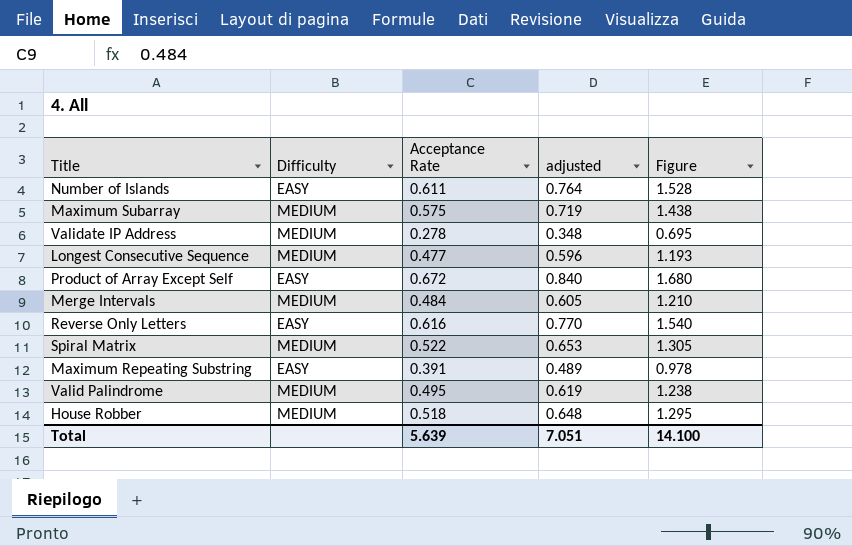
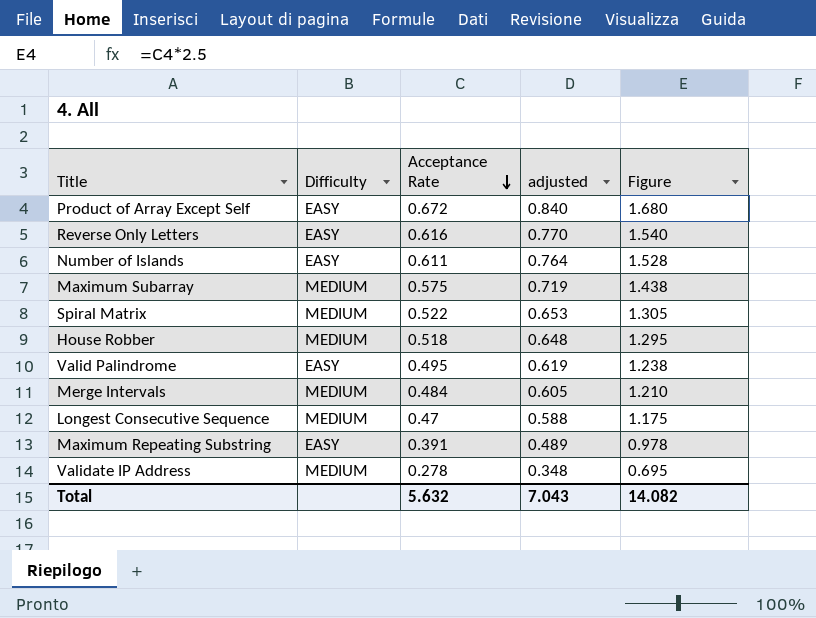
row order: none -> Acceptance Rate descending
Valid Palindrome | Difficulty: MEDIUM -> EASY
Longest Consecutive Sequence | Acceptance Rate: 0.477 -> 0.47
Longest Consecutive Sequence | adjusted: 0.596 -> 0.588
Longest Consecutive Sequence | Figure: 1.193 -> 1.175
Total | Acceptance Rate: 5.639 -> 5.632
Total | adjusted: 7.051 -> 7.043
Total | Figure: 14.100 -> 14.082

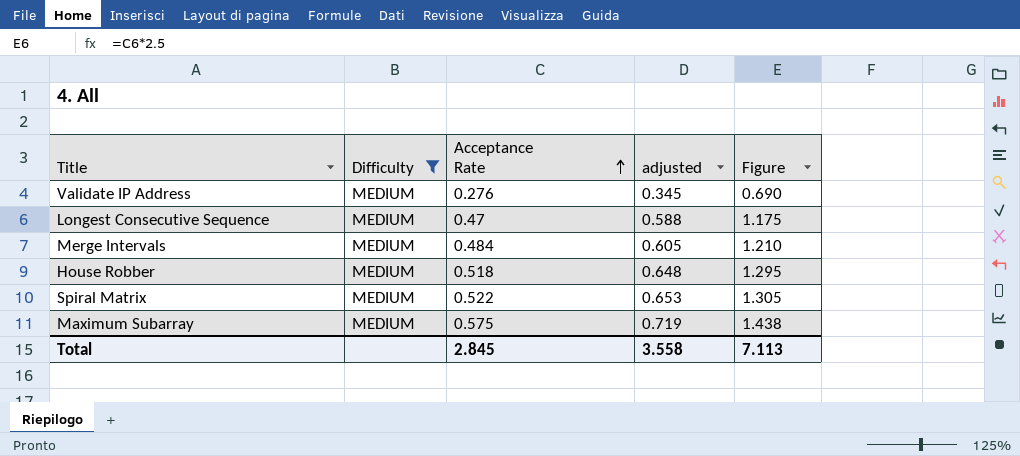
filter: none -> Difficulty = MEDIUM
row order: Acceptance Rate descending -> Acceptance Rate ascending
Validate IP Address | Acceptance Rate: 0.278 -> 0.276
Validate IP Address | adjusted: 0.348 -> 0.345
Validate IP Address | Figure: 0.695 -> 0.690
Total | Acceptance Rate: 5.632 -> 2.845
Total | adjusted: 7.043 -> 3.558
Total | Figure: 14.082 -> 7.113

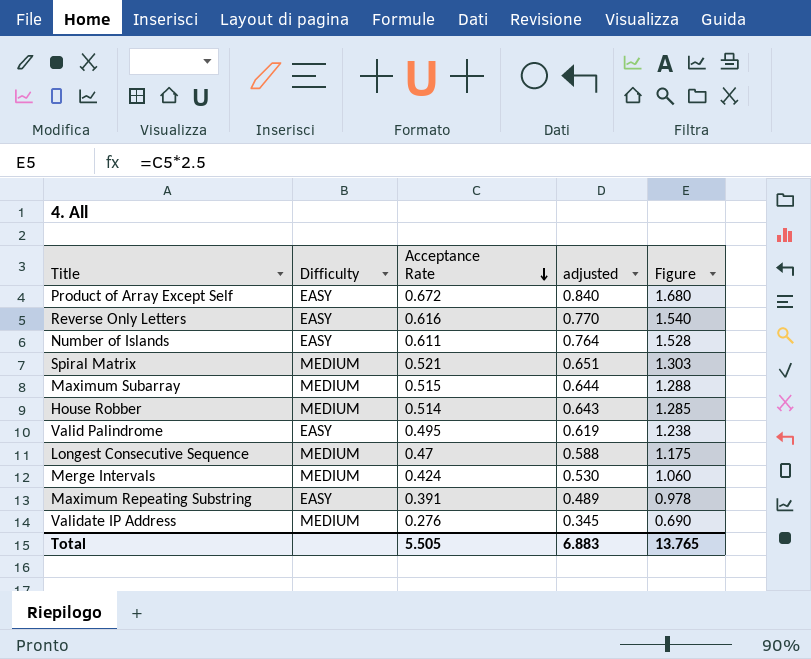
filter: Difficulty = MEDIUM -> none
row order: Acceptance Rate ascending -> Acceptance Rate descending
Spiral Matrix | Acceptance Rate: 0.522 -> 0.521
Spiral Matrix | adjusted: 0.653 -> 0.651
Spiral Matrix | Figure: 1.305 -> 1.303
Maximum Subarray | Acceptance Rate: 0.575 -> 0.515
Maximum Subarray | adjusted: 0.719 -> 0.644
Maximum Subarray | Figure: 1.438 -> 1.288
House Robber | Acceptance Rate: 0.518 -> 0.514
House Robber | adjusted: 0.648 -> 0.643
House Robber | Figure: 1.295 -> 1.285
Merge Intervals | Acceptance Rate: 0.484 -> 0.424
Merge Intervals | adjusted: 0.605 -> 0.530
Merge Intervals | Figure: 1.210 -> 1.060
Total | Acceptance Rate: 2.845 -> 5.505
Total | adjusted: 3.558 -> 6.883
Total | Figure: 7.113 -> 13.765

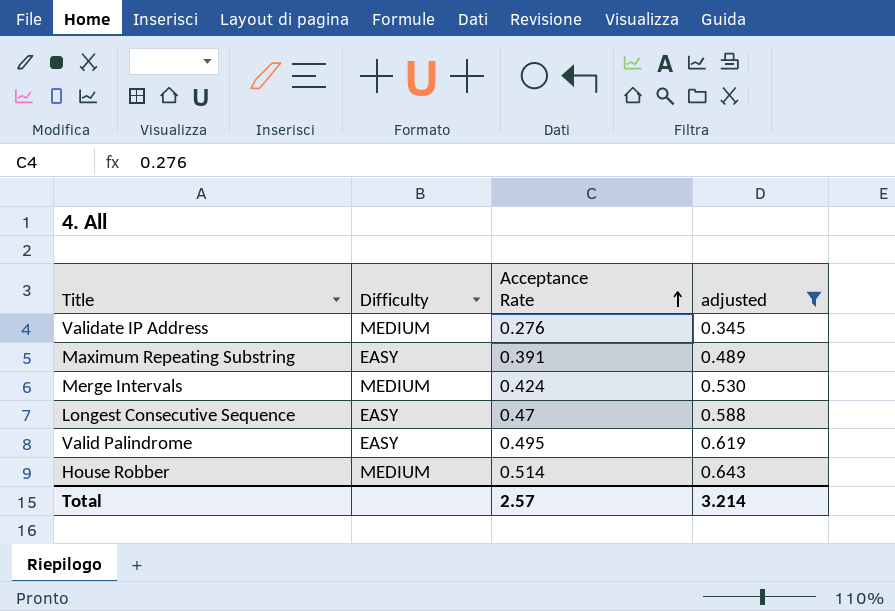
filter: none -> adjusted <= 0.643
row order: Acceptance Rate descending -> Acceptance Rate ascending
column Figure | formula: [Acceptance Rate] * 2.5 -> none
Longest Consecutive Sequence | Difficulty: MEDIUM -> EASY
Total | Acceptance Rate: 5.505 -> 2.57
Total | adjusted: 6.883 -> 3.214

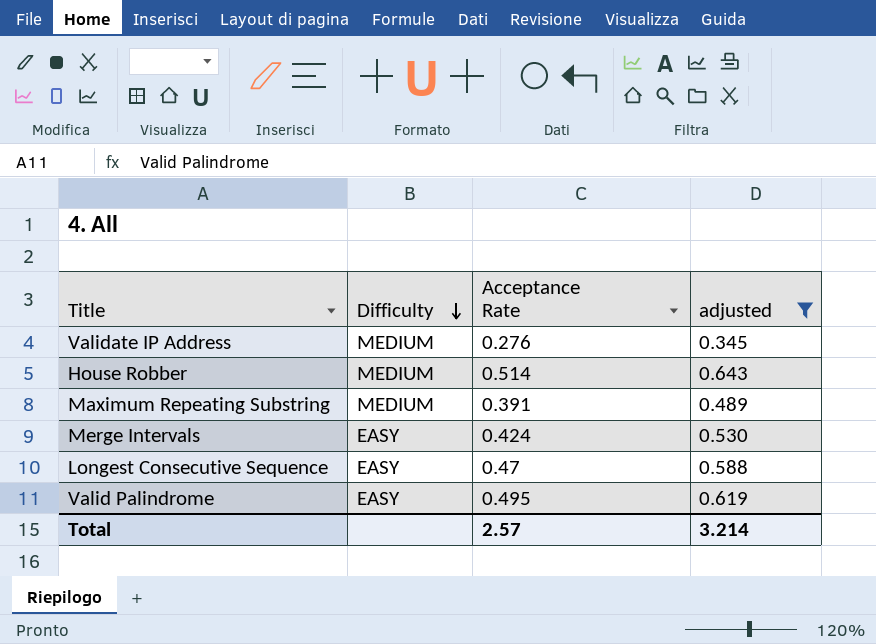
row order: Acceptance Rate ascending -> Difficulty descending
Maximum Repeating Substring | Difficulty: EASY -> MEDIUM
Merge Intervals | Difficulty: MEDIUM -> EASY

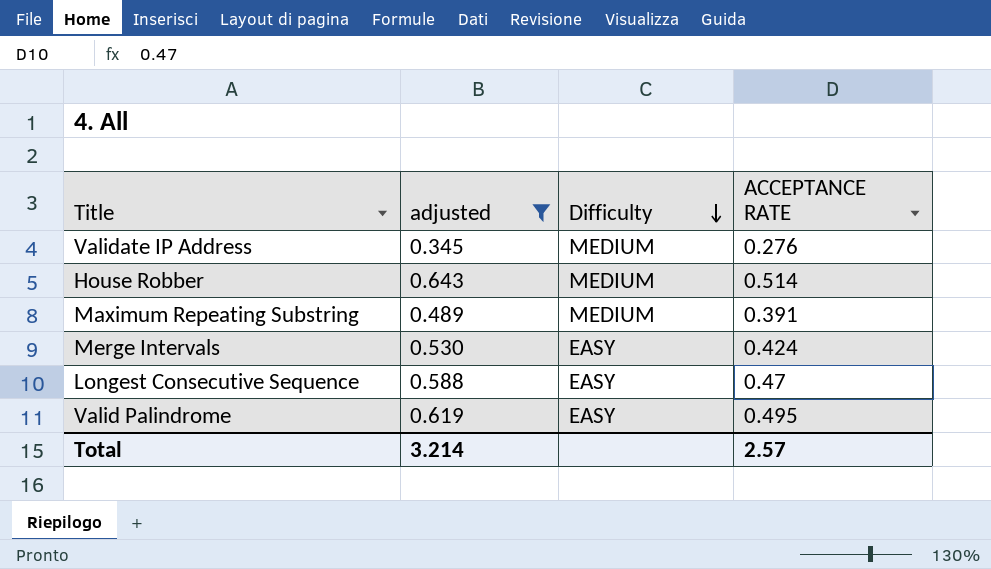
column adjusted | position: 4 -> 2
column name: Acceptance Rate -> ACCEPTANCE RATE

